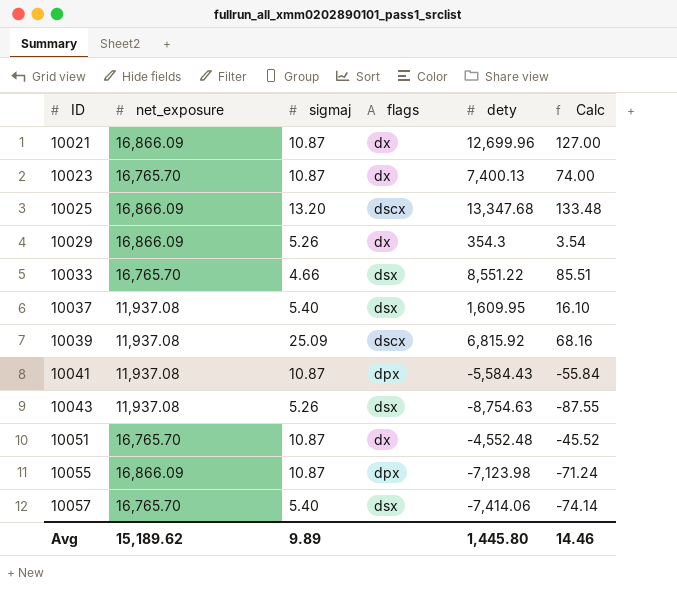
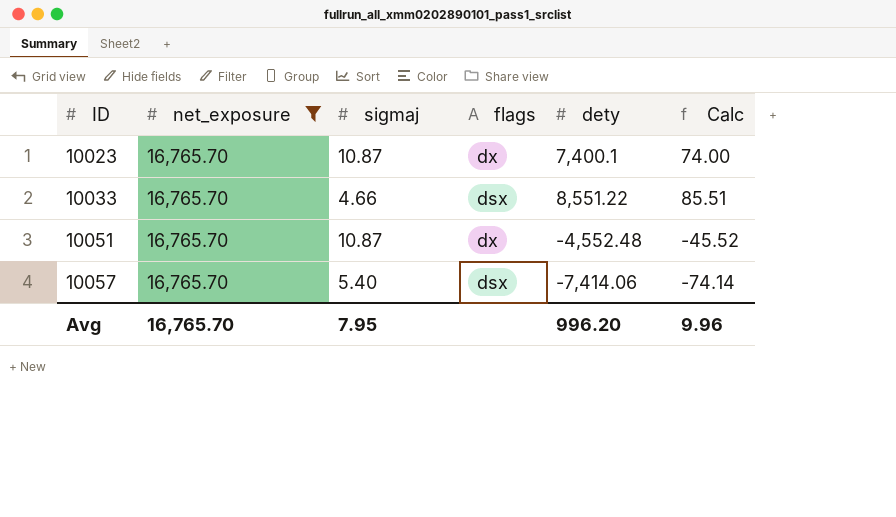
filter: none -> net_exposure = 16,765.70
10023 | dety: 7,400.13 -> 7,400.1
Avg | net_exposure: 15,189.62 -> 16,765.70
Avg | sigmaj: 9.89 -> 7.95
Avg | dety: 1,445.80 -> 996.20
Avg | Calc: 14.46 -> 9.96

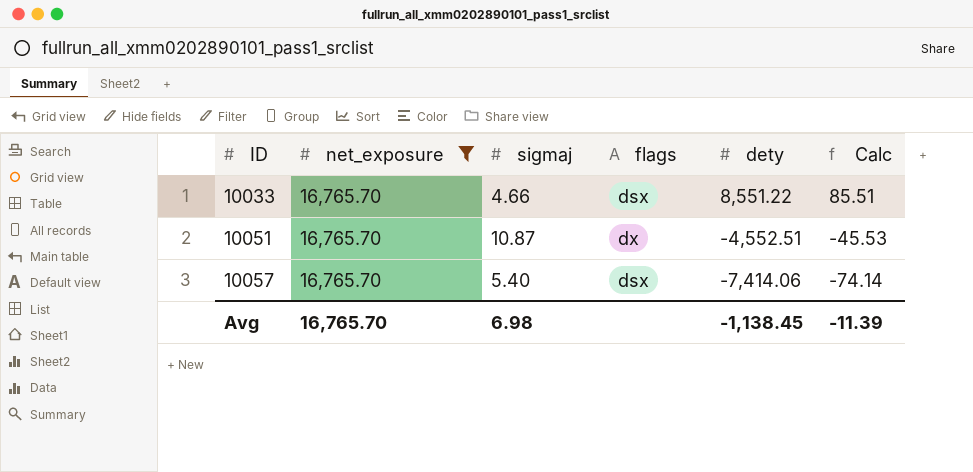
row 10023: 16,765.70 | 10.87 | dx | 7,400.1 | 74.00 -> none
10051 | dety: -4,552.48 -> -4,552.51
10051 | Calc: -45.52 -> -45.53
Avg | sigmaj: 7.95 -> 6.98
Avg | dety: 996.20 -> -1,138.45
Avg | Calc: 9.96 -> -11.39

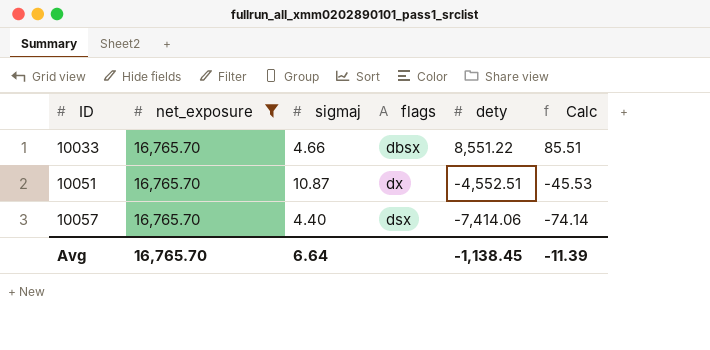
10033 | flags: dsx -> dbsx
10057 | sigmaj: 5.40 -> 4.40
Avg | sigmaj: 6.98 -> 6.64

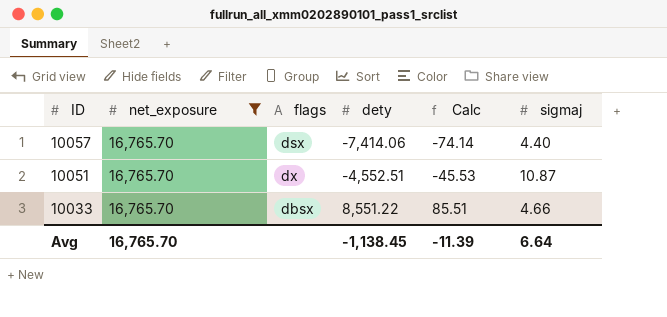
row order: ID ascending -> ID descending
column sigmaj | position: 3 -> 6

